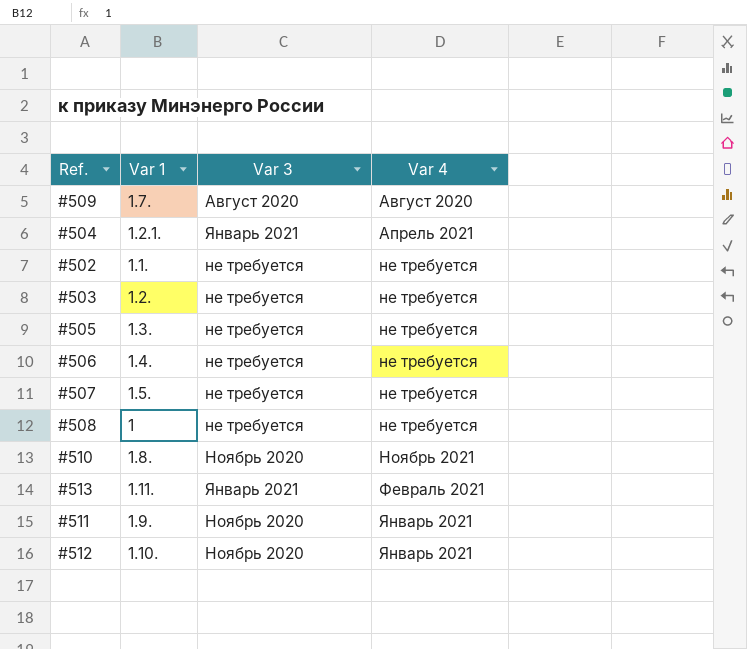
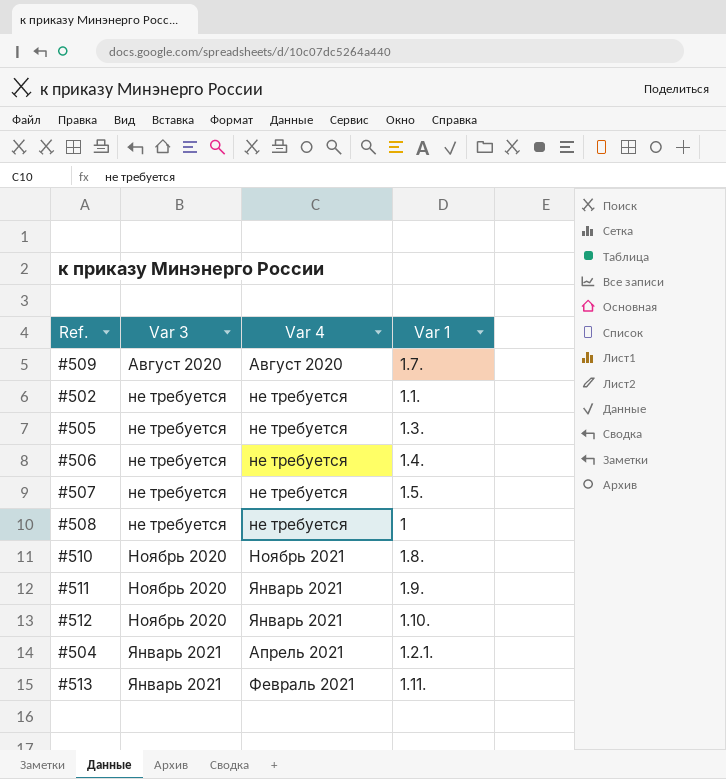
row order: Var 4 ascending -> Var 3 ascending
column Var 1 | position: 2 -> 4
row #503: 1.2. | не требуется | не требуется -> none

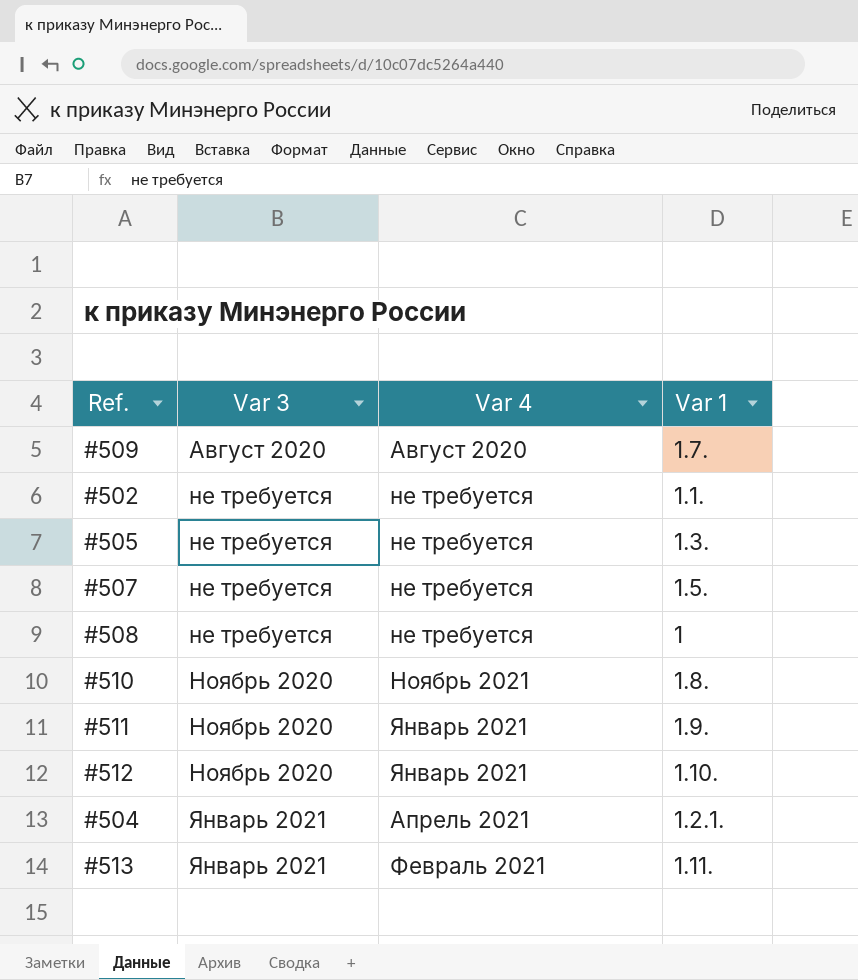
row #506: не требуется | не требуется | 1.4. -> none

